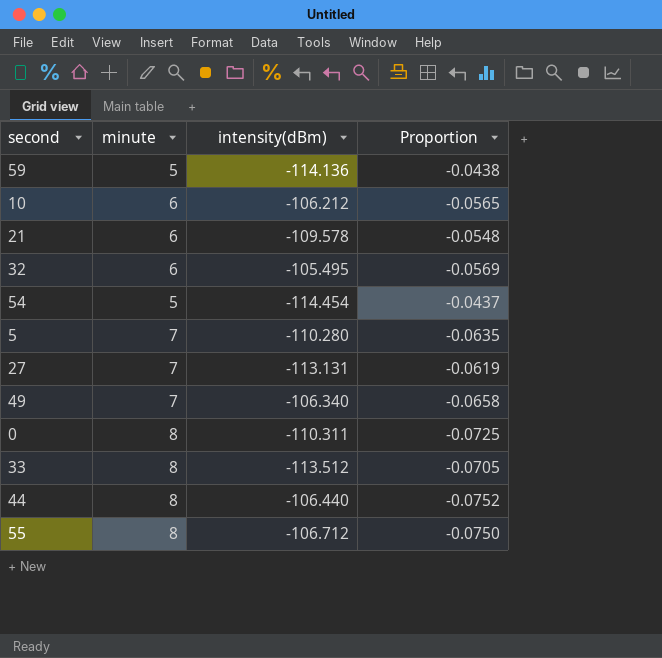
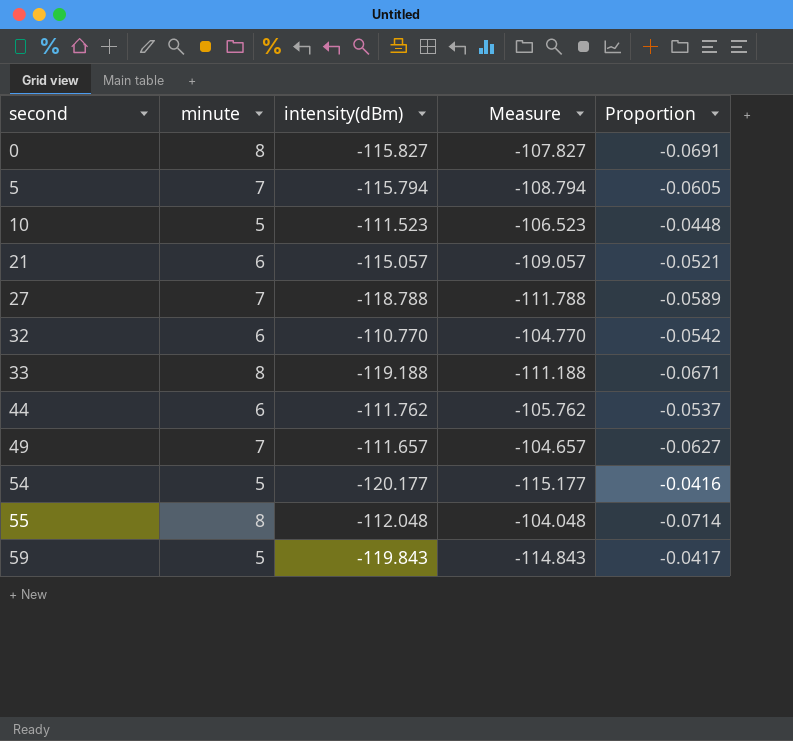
row order: none -> second ascending
column Measure | formula: none -> [minute] + [intensity(dBm)]
0 | intensity(dBm): -110.311 -> -115.827
0 | Proportion: -0.0725 -> -0.0691
5 | intensity(dBm): -110.280 -> -115.794
5 | Proportion: -0.0635 -> -0.0605
10 | minute: 6 -> 5
10 | intensity(dBm): -106.212 -> -111.523
10 | Proportion: -0.0565 -> -0.0448
21 | intensity(dBm): -109.578 -> -115.057
21 | Proportion: -0.0548 -> -0.0521
27 | intensity(dBm): -113.131 -> -118.788
27 | Proportion: -0.0619 -> -0.0589
32 | intensity(dBm): -105.495 -> -110.770
32 | Proportion: -0.0569 -> -0.0542
33 | intensity(dBm): -113.512 -> -119.188
33 | Proportion: -0.0705 -> -0.0671
44 | minute: 8 -> 6
44 | intensity(dBm): -106.440 -> -111.762
44 | Proportion: -0.0752 -> -0.0537
49 | intensity(dBm): -106.340 -> -111.657
49 | Proportion: -0.0658 -> -0.0627
54 | intensity(dBm): -114.454 -> -120.177
54 | Proportion: -0.0437 -> -0.0416
55 | intensity(dBm): -106.712 -> -112.048
55 | Proportion: -0.0750 -> -0.0714
59 | intensity(dBm): -114.136 -> -119.843
59 | Proportion: -0.0438 -> -0.0417

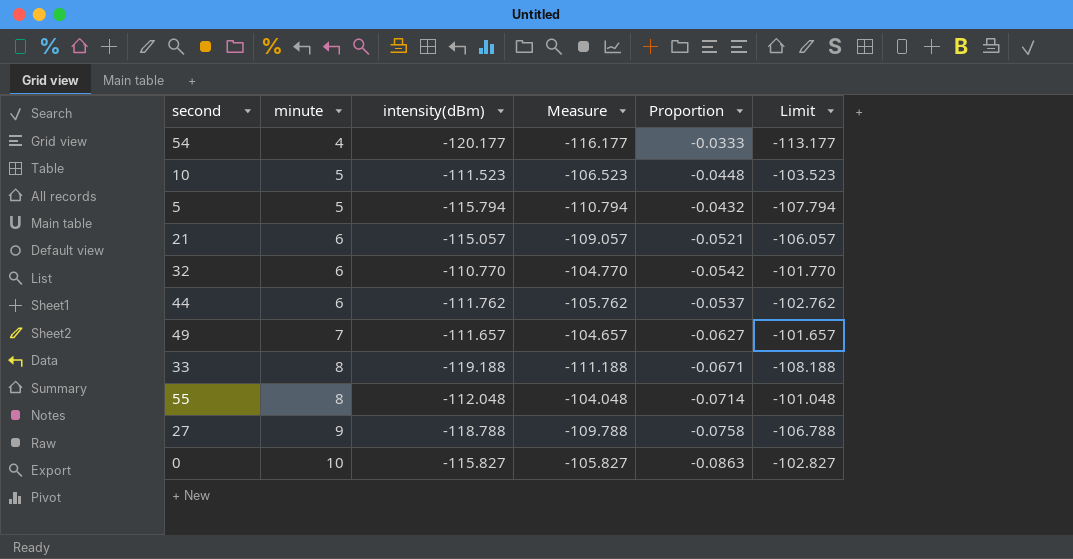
row order: second ascending -> minute ascending
column Limit | formula: none -> [Measure] + 3
row 59: 5 | -119.843 | -114.843 | -0.0417 -> none
54 | minute: 5 -> 4
54 | Measure: -115.177 -> -116.177
54 | Proportion: -0.0416 -> -0.0333
5 | minute: 7 -> 5
5 | Measure: -108.794 -> -110.794
5 | Proportion: -0.0605 -> -0.0432
27 | minute: 7 -> 9
27 | Measure: -111.788 -> -109.788
27 | Proportion: -0.0589 -> -0.0758
0 | minute: 8 -> 10
0 | Measure: -107.827 -> -105.827
0 | Proportion: -0.0691 -> -0.0863

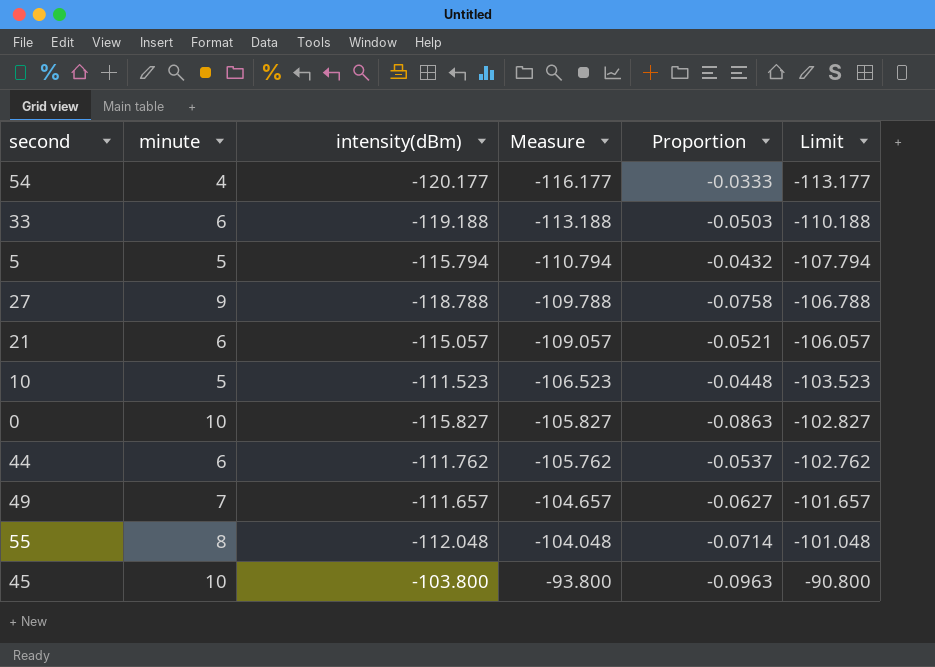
row order: minute ascending -> Measure ascending
row 32: 6 | -110.770 | -104.770 | -0.0542 | -101.770 -> none
33 | minute: 8 -> 6
33 | Measure: -111.188 -> -113.188
33 | Proportion: -0.0671 -> -0.0503
33 | Limit: -108.188 -> -110.188
row 45: none -> 10 | -103.800 | -93.800 | -0.0963 | -90.800

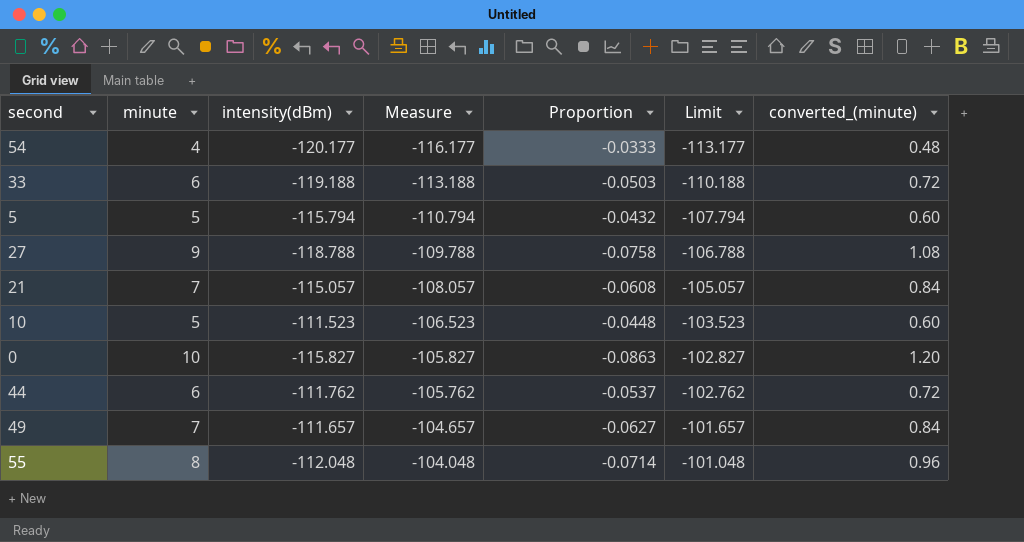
column converted_(minute) | formula: none -> [minute] * 0.12
row 45: 10 | -103.800 | -93.800 | -0.0963 | -90.800 -> none
21 | minute: 6 -> 7
21 | Measure: -109.057 -> -108.057
21 | Proportion: -0.0521 -> -0.0608
21 | Limit: -106.057 -> -105.057

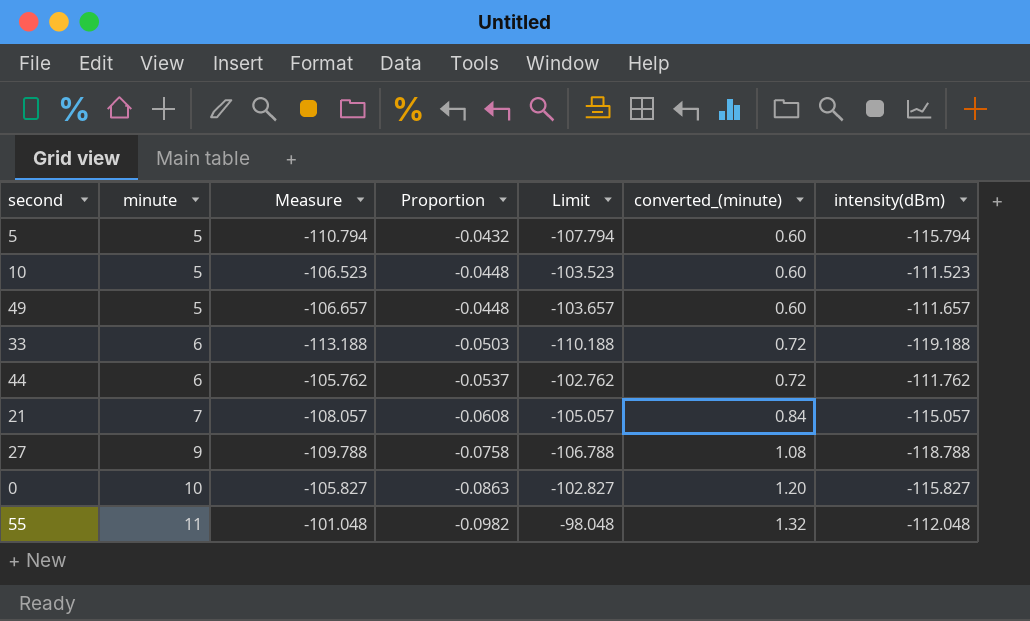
row order: Measure ascending -> minute ascending
column intensity(dBm) | position: 3 -> 7
row 54: 4 | -120.177 | -116.177 | -0.0333 | -113.177 | 0.48 -> none
49 | minute: 7 -> 5
49 | Measure: -104.657 -> -106.657
49 | Proportion: -0.0627 -> -0.0448
49 | Limit: -101.657 -> -103.657
49 | converted_(minute): 0.84 -> 0.60
55 | minute: 8 -> 11
55 | Measure: -104.048 -> -101.048
55 | Proportion: -0.0714 -> -0.0982
55 | Limit: -101.048 -> -98.048
55 | converted_(minute): 0.96 -> 1.32

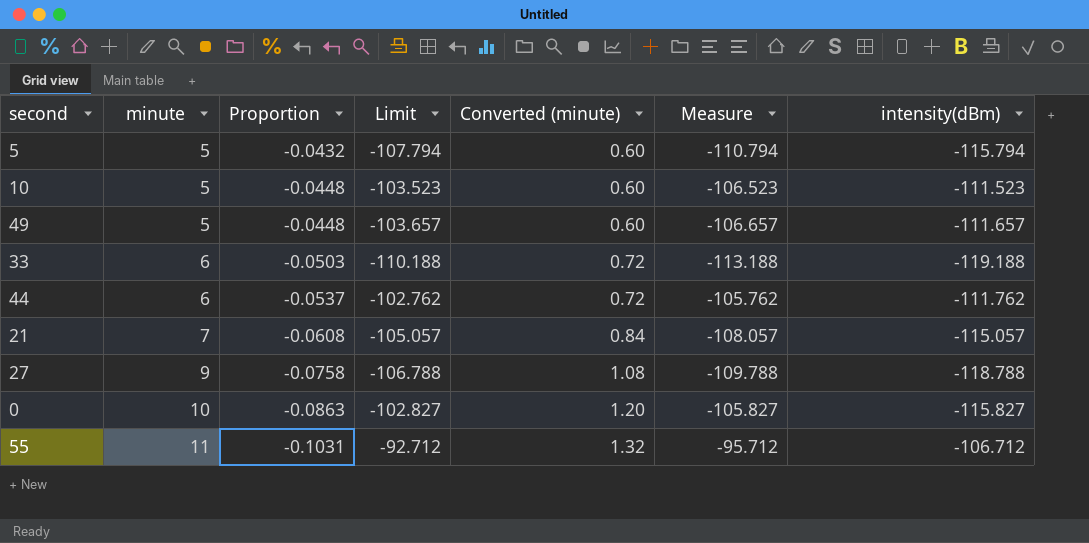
column name: converted_(minute) -> Converted (minute)
column Measure | position: 3 -> 6
55 | Proportion: -0.0982 -> -0.1031
55 | Limit: -98.048 -> -92.712
55 | Measure: -101.048 -> -95.712
55 | intensity(dBm): -112.048 -> -106.712

